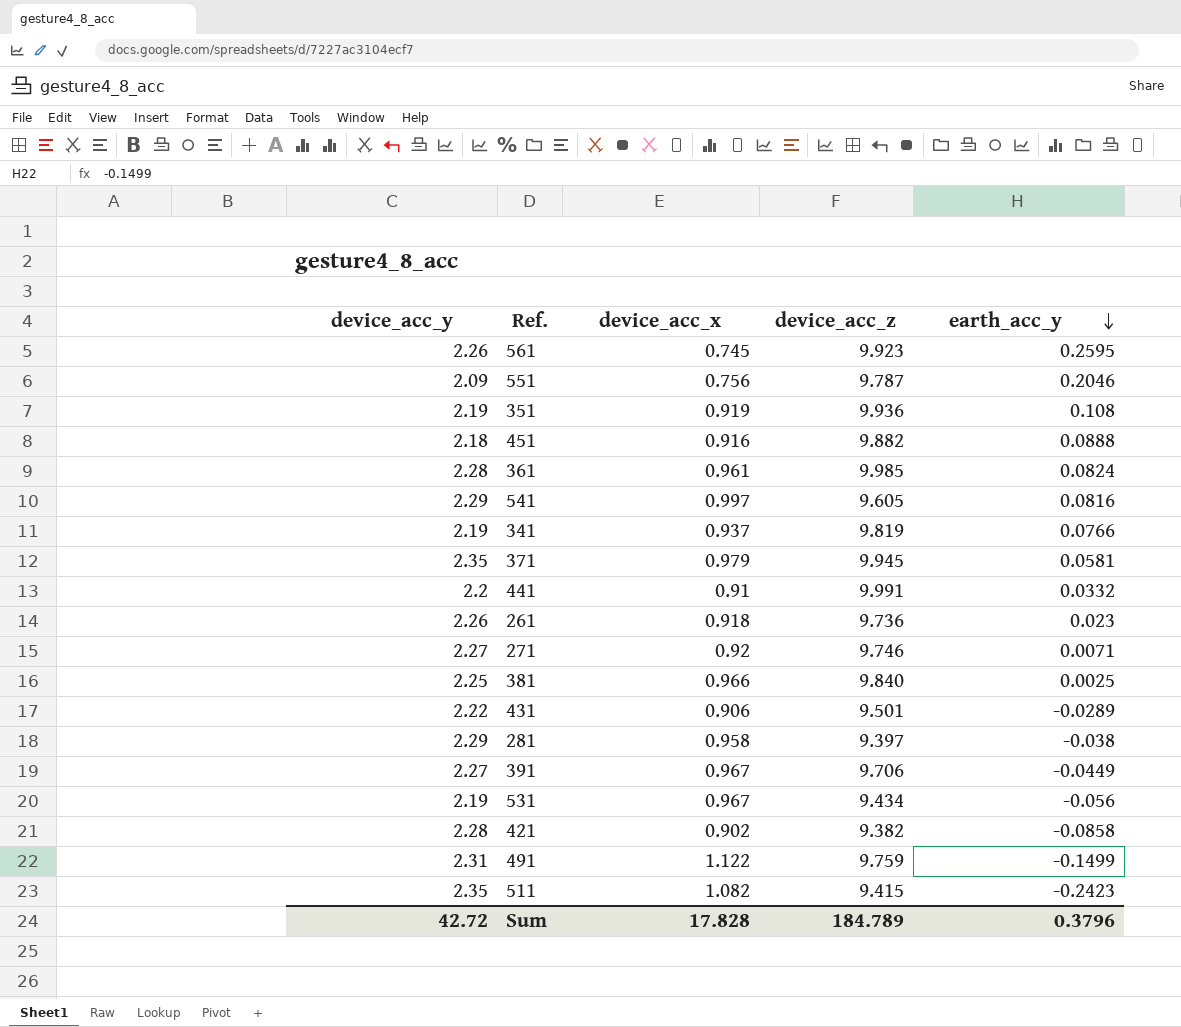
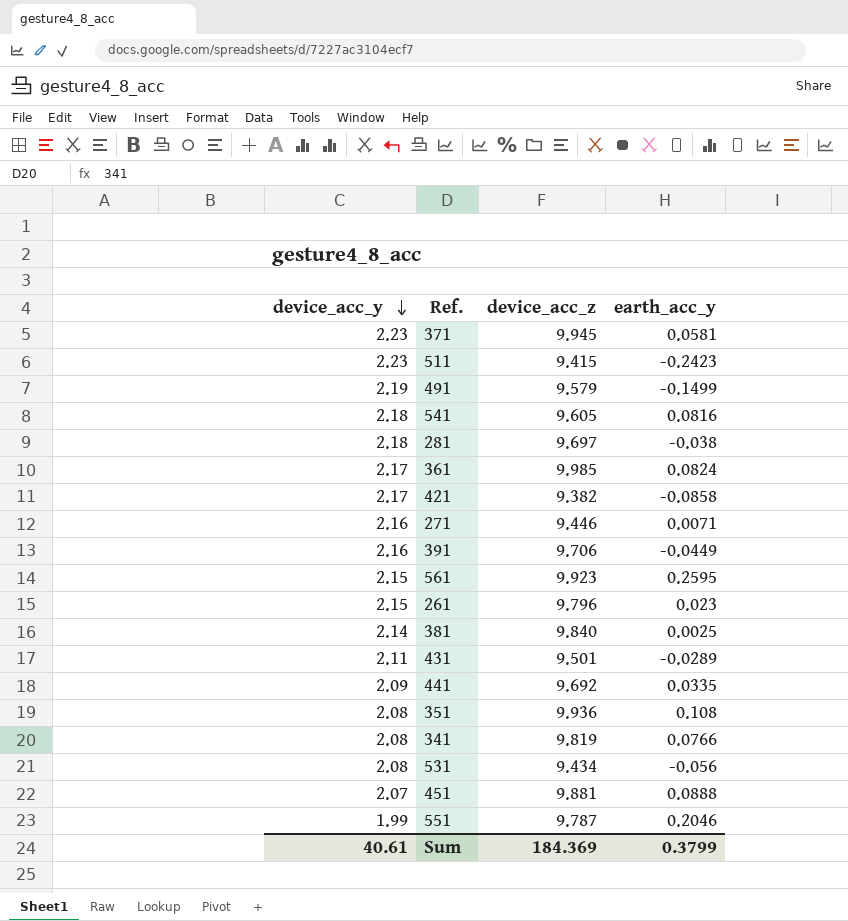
row order: earth_acc_y descending -> device_acc_y descending
column device_acc_x | position: 3 -> none
371 | device_acc_y: 2.35 -> 2.23
511 | device_acc_y: 2.35 -> 2.23
491 | device_acc_y: 2.31 -> 2.19
491 | device_acc_z: 9.759 -> 9.579
541 | device_acc_y: 2.29 -> 2.18
281 | device_acc_y: 2.29 -> 2.18
281 | device_acc_z: 9.397 -> 9.697
361 | device_acc_y: 2.28 -> 2.17
421 | device_acc_y: 2.28 -> 2.17
271 | device_acc_y: 2.27 -> 2.16
271 | device_acc_z: 9.746 -> 9.446
391 | device_acc_y: 2.27 -> 2.16
561 | device_acc_y: 2.26 -> 2.15
261 | device_acc_y: 2.26 -> 2.15
261 | device_acc_z: 9.736 -> 9.796
381 | device_acc_y: 2.25 -> 2.14
431 | device_acc_y: 2.22 -> 2.11
441 | device_acc_y: 2.2 -> 2.09
441 | device_acc_z: 9.991 -> 9.692
441 | earth_acc_y: 0.0332 -> 0.0335
351 | device_acc_y: 2.19 -> 2.08
341 | device_acc_y: 2.19 -> 2.08
531 | device_acc_y: 2.19 -> 2.08
451 | device_acc_y: 2.18 -> 2.07
451 | device_acc_z: 9.882 -> 9.881
551 | device_acc_y: 2.09 -> 1.99
Sum | device_acc_y: 42.72 -> 40.61
Sum | device_acc_z: 184.789 -> 184.369
Sum | earth_acc_y: 0.3796 -> 0.3799

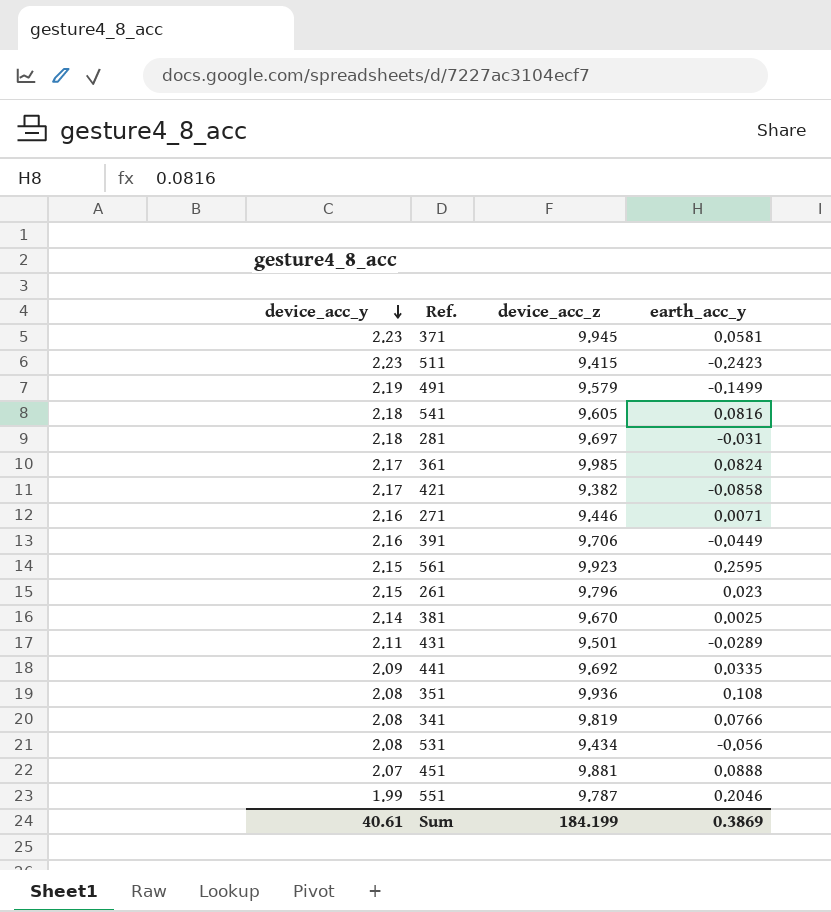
281 | earth_acc_y: -0.038 -> -0.031
381 | device_acc_z: 9.840 -> 9.670
Sum | device_acc_z: 184.369 -> 184.199
Sum | earth_acc_y: 0.3799 -> 0.3869

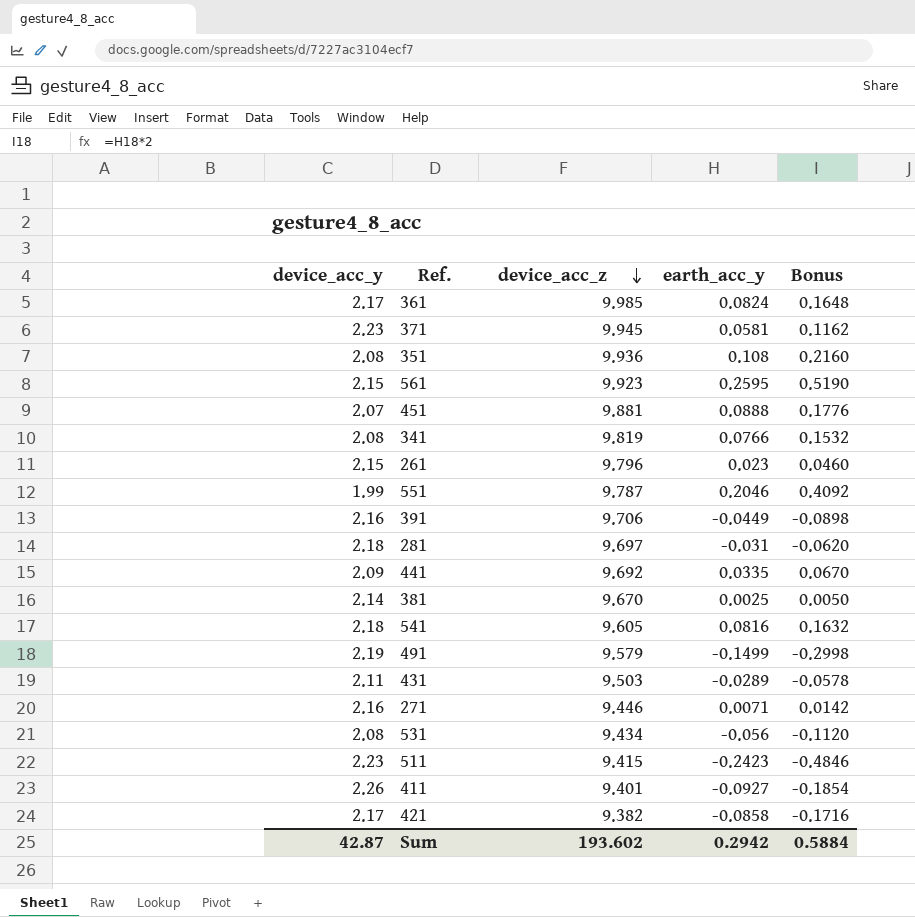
row order: device_acc_y descending -> device_acc_z descending
column Bonus | formula: none -> [earth_acc_y] * 2
431 | device_acc_z: 9.501 -> 9.503
row 411: none -> 2.26 | 9.401 | -0.0927 | -0.1854
Sum | device_acc_y: 40.61 -> 42.87
Sum | device_acc_z: 184.199 -> 193.602
Sum | earth_acc_y: 0.3869 -> 0.2942

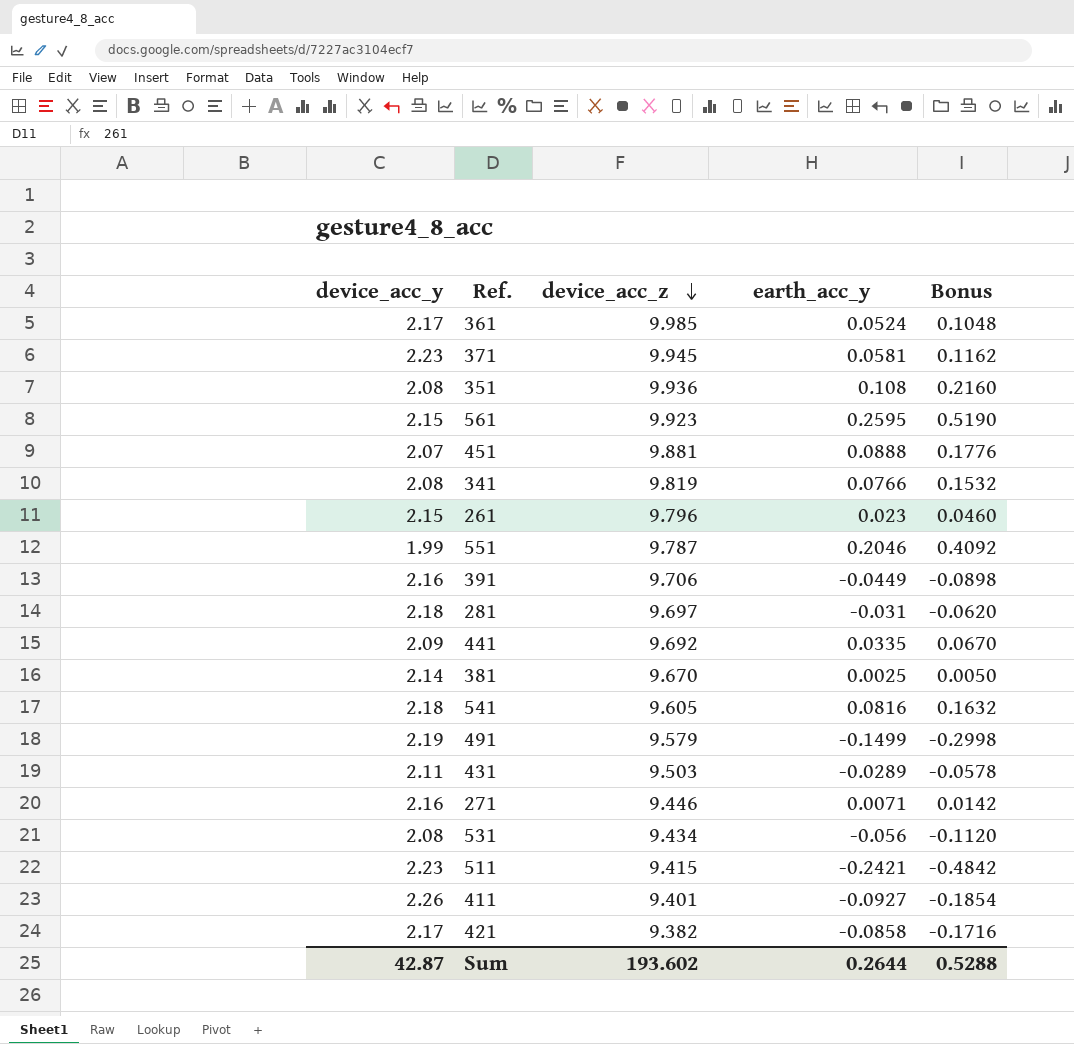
361 | earth_acc_y: 0.0824 -> 0.0524
361 | Bonus: 0.1648 -> 0.1048
511 | earth_acc_y: -0.2423 -> -0.2421
511 | Bonus: -0.4846 -> -0.4842
Sum | earth_acc_y: 0.2942 -> 0.2644
Sum | Bonus: 0.5884 -> 0.5288

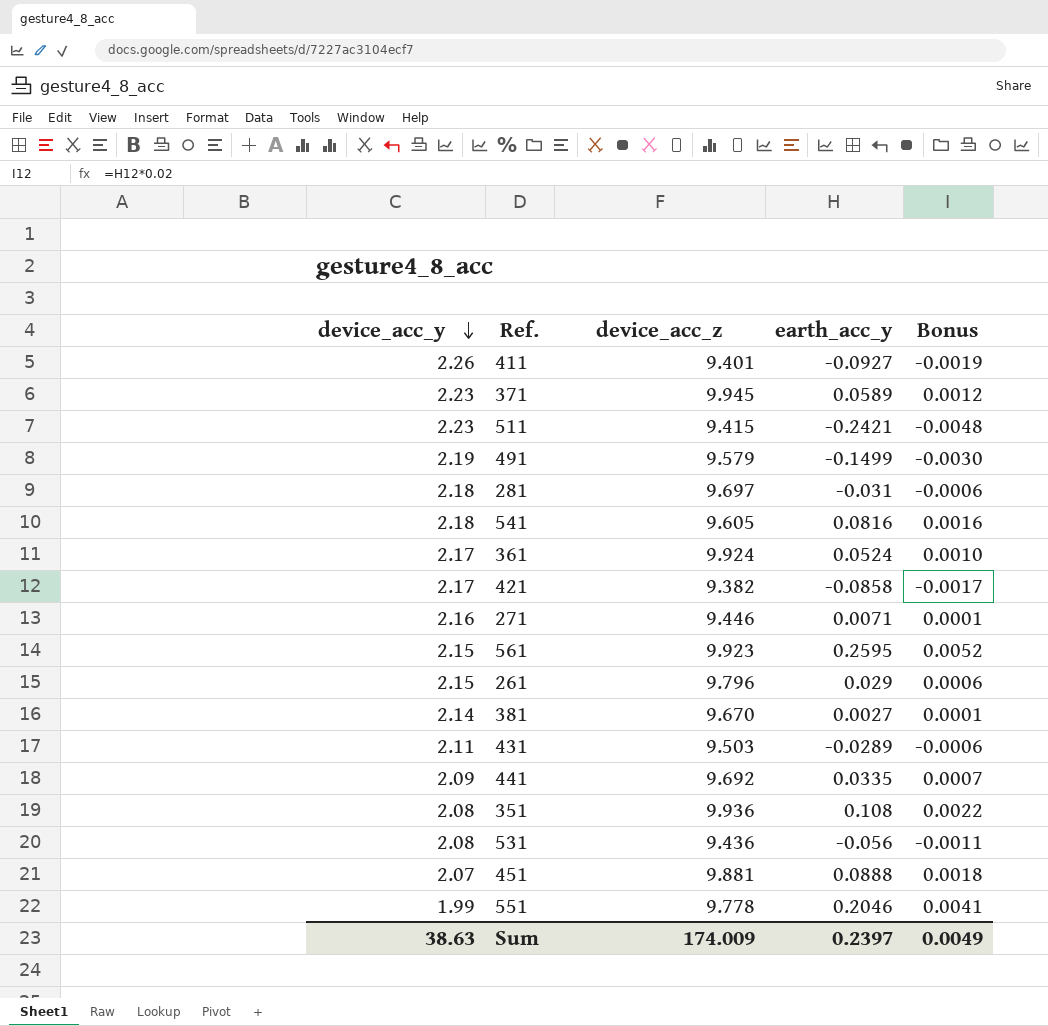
row order: device_acc_z descending -> device_acc_y descending
column Bonus | formula: [earth_acc_y] * 2 -> [earth_acc_y] * 0.02
row 341: 2.08 | 9.819 | 0.0766 | 0.1532 -> none
row 391: 2.16 | 9.706 | -0.0449 | -0.0898 -> none
371 | earth_acc_y: 0.0581 -> 0.0589
361 | device_acc_z: 9.985 -> 9.924
261 | earth_acc_y: 0.023 -> 0.029
381 | earth_acc_y: 0.0025 -> 0.0027
531 | device_acc_z: 9.434 -> 9.436
551 | device_acc_z: 9.787 -> 9.778
Sum | device_acc_y: 42.87 -> 38.63
Sum | device_acc_z: 193.602 -> 174.009
Sum | earth_acc_y: 0.2644 -> 0.2397
Sum | Bonus: 0.5288 -> 0.0049

